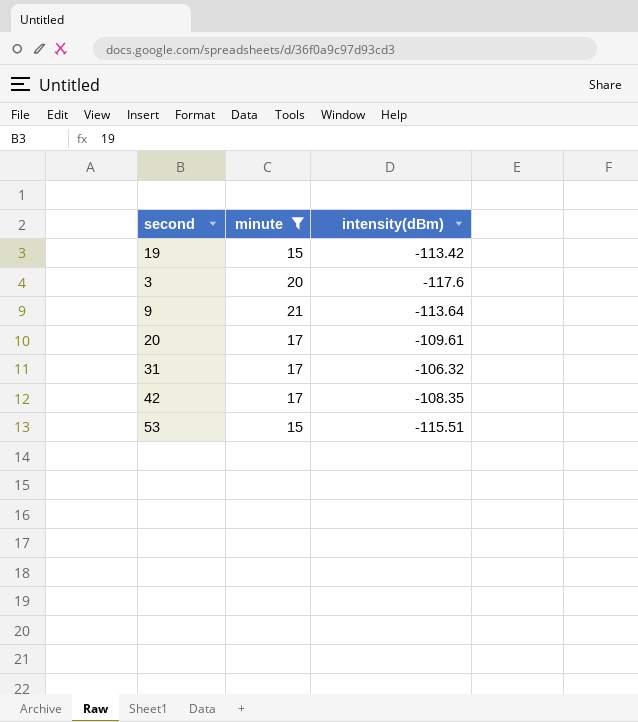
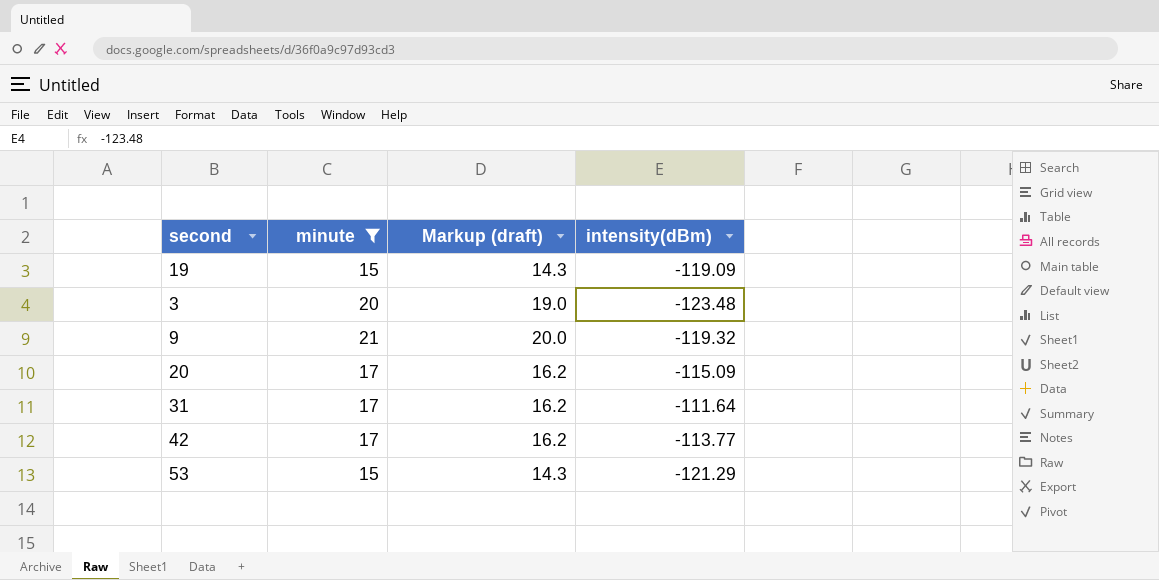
column Markup (draft) | formula: none -> [minute] * 0.95
19 | intensity(dBm): -113.42 -> -119.09
3 | intensity(dBm): -117.6 -> -123.48
9 | intensity(dBm): -113.64 -> -119.32
20 | intensity(dBm): -109.61 -> -115.09
31 | intensity(dBm): -106.32 -> -111.64
42 | intensity(dBm): -108.35 -> -113.77
53 | intensity(dBm): -115.51 -> -121.29

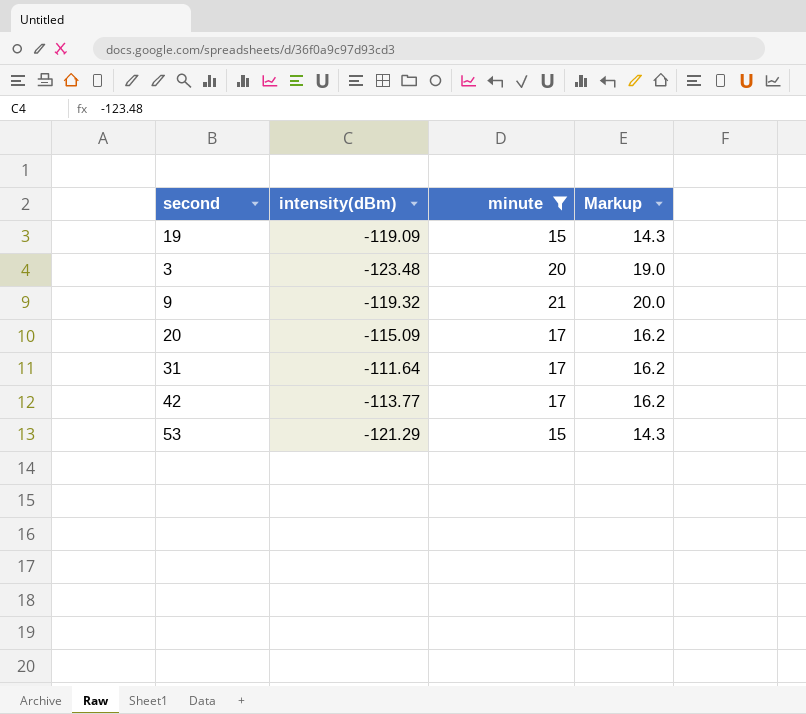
column intensity(dBm) | position: 4 -> 2
column name: Markup (draft) -> Markup

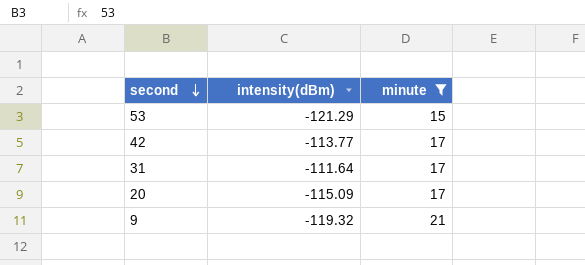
row order: none -> second descending
column Markup | formula: [minute] * 0.95 -> none
row 19: -119.09 | 15 | 14.3 -> none
row 3: -123.48 | 20 | 19.0 -> none

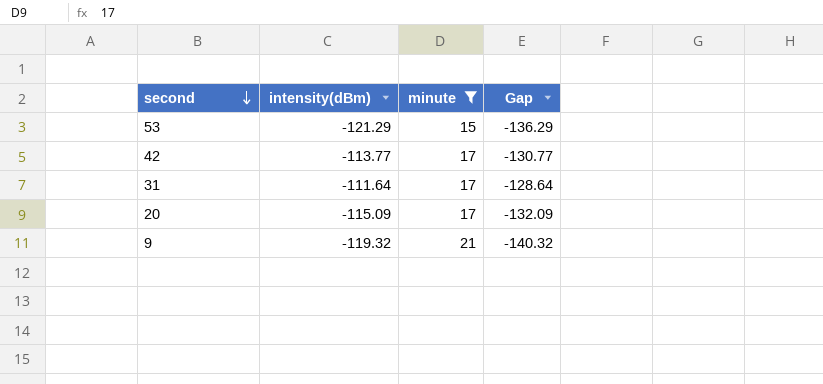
column Gap | formula: none -> [intensity(dBm)] - [minute]

